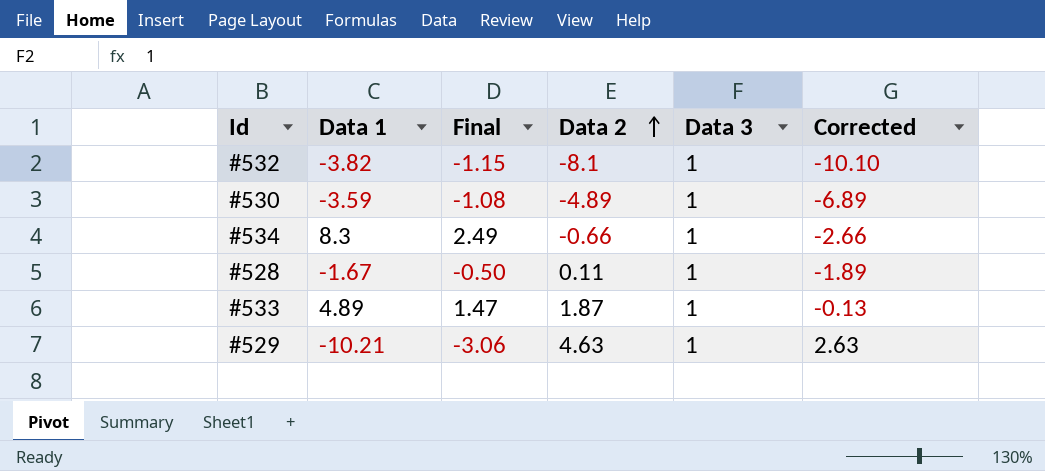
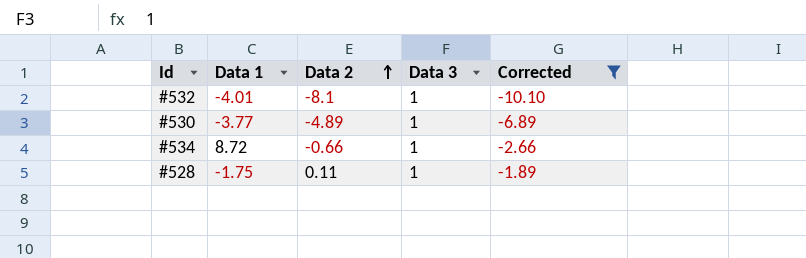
filter: none -> Corrected <= -1.89
column Final | formula: [Data 1] * 0.3 -> none
#532 | Data 1: -3.82 -> -4.01
#530 | Data 1: -3.59 -> -3.77
#534 | Data 1: 8.3 -> 8.72
#528 | Data 1: -1.67 -> -1.75

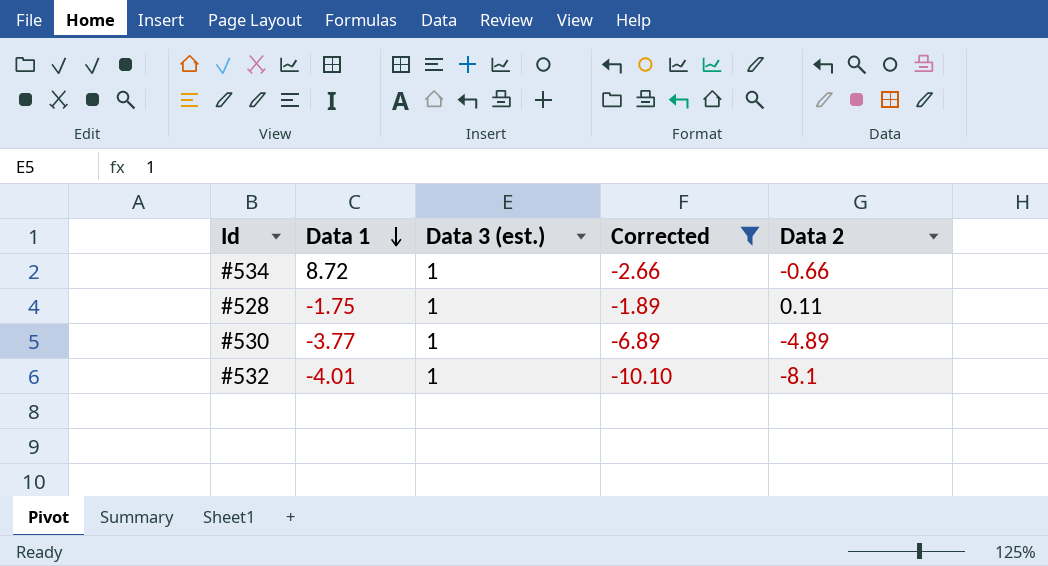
row order: Data 2 ascending -> Data 1 descending
column name: Data 3 -> Data 3 (est.)
column Data 2 | position: 3 -> 5

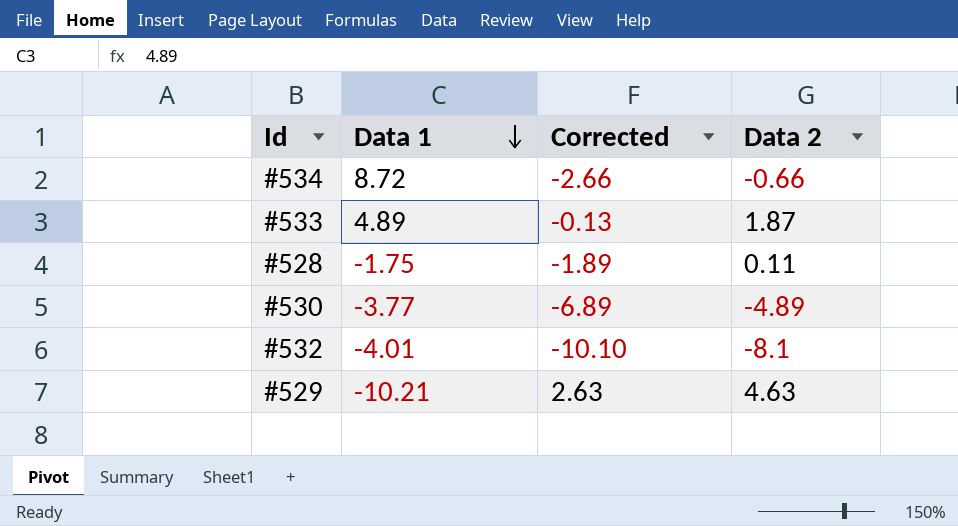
filter: Corrected <= -1.89 -> none
column Data 3 (est.) | position: 3 -> none

